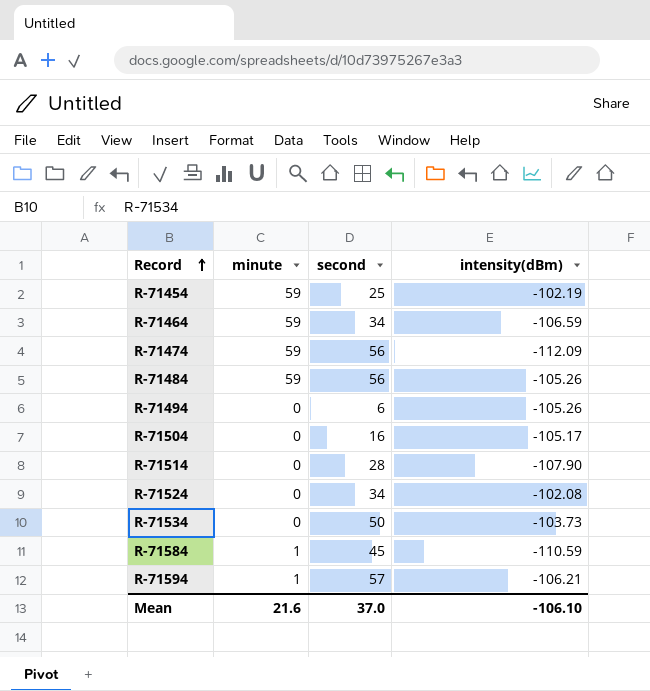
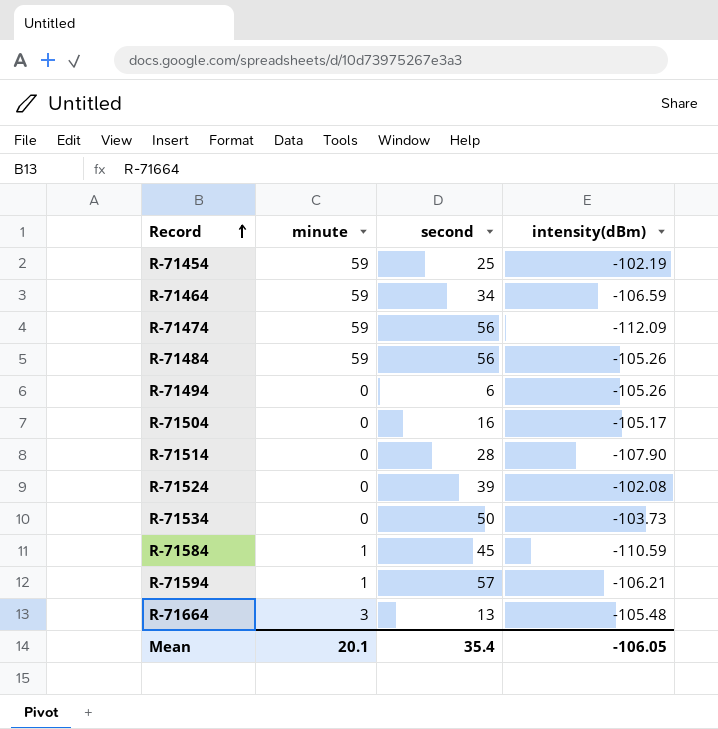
R-71524 | second: 34 -> 39
row R-71664: none -> 3 | 13 | -105.48
Mean | minute: 21.6 -> 20.1
Mean | second: 37.0 -> 35.4
Mean | intensity(dBm): -106.10 -> -106.05

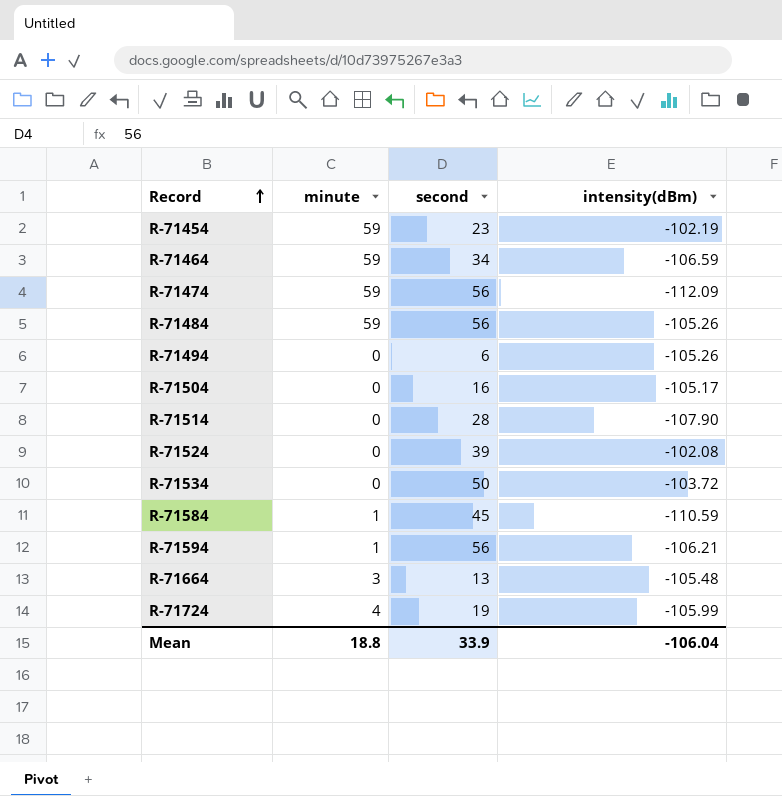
R-71454 | second: 25 -> 23
R-71534 | intensity(dBm): -103.73 -> -103.72
R-71594 | second: 57 -> 56
row R-71724: none -> 4 | 19 | -105.99
Mean | minute: 20.1 -> 18.8
Mean | second: 35.4 -> 33.9
Mean | intensity(dBm): -106.05 -> -106.04

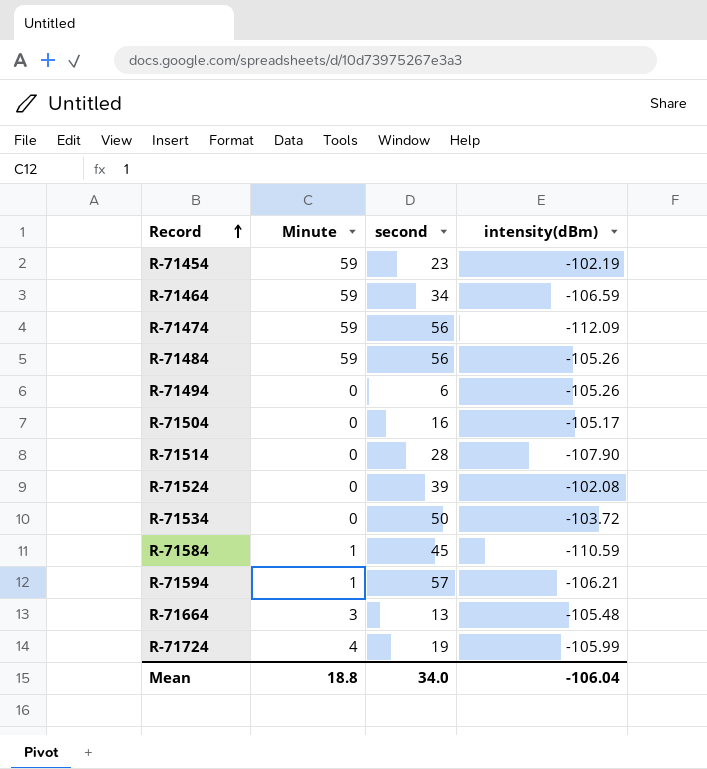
column name: minute -> Minute
R-71594 | second: 56 -> 57
Mean | second: 33.9 -> 34.0

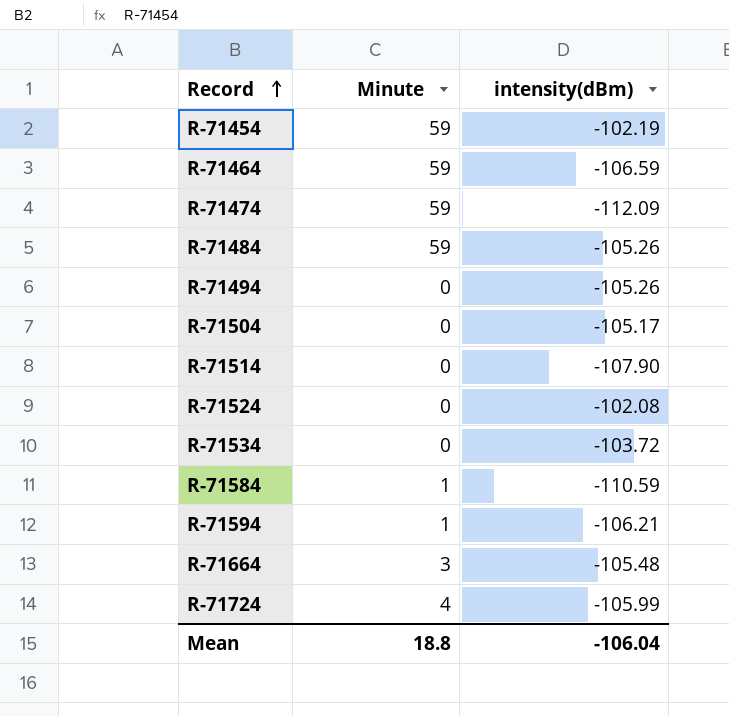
column second | position: 3 -> none

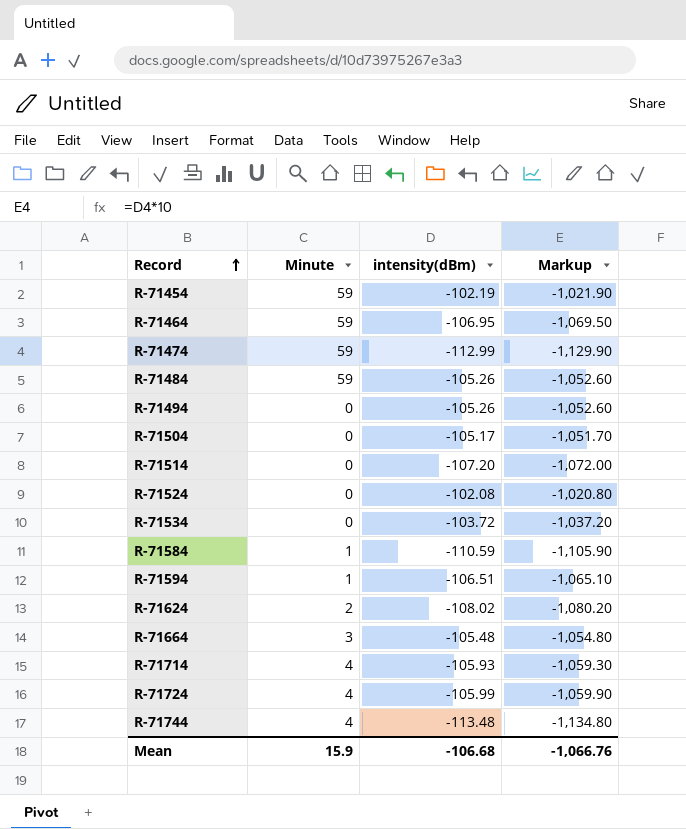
column Markup | formula: none -> [intensity(dBm)] * 10
R-71464 | intensity(dBm): -106.59 -> -106.95
R-71474 | intensity(dBm): -112.09 -> -112.99
R-71514 | intensity(dBm): -107.90 -> -107.20
R-71594 | intensity(dBm): -106.21 -> -106.51
row R-71624: none -> 2 | -108.02 | -1,080.20
row R-71714: none -> 4 | -105.93 | -1,059.30
row R-71744: none -> 4 | -113.48 | -1,134.80
Mean | Minute: 18.8 -> 15.9
Mean | intensity(dBm): -106.04 -> -106.68

